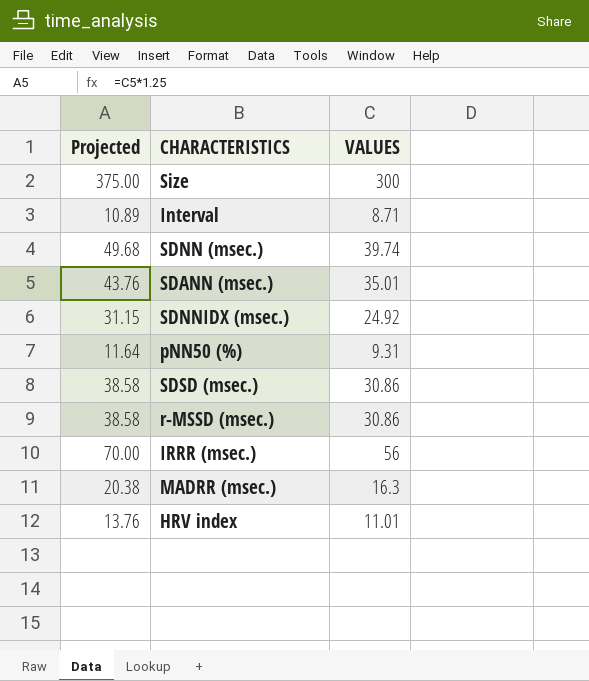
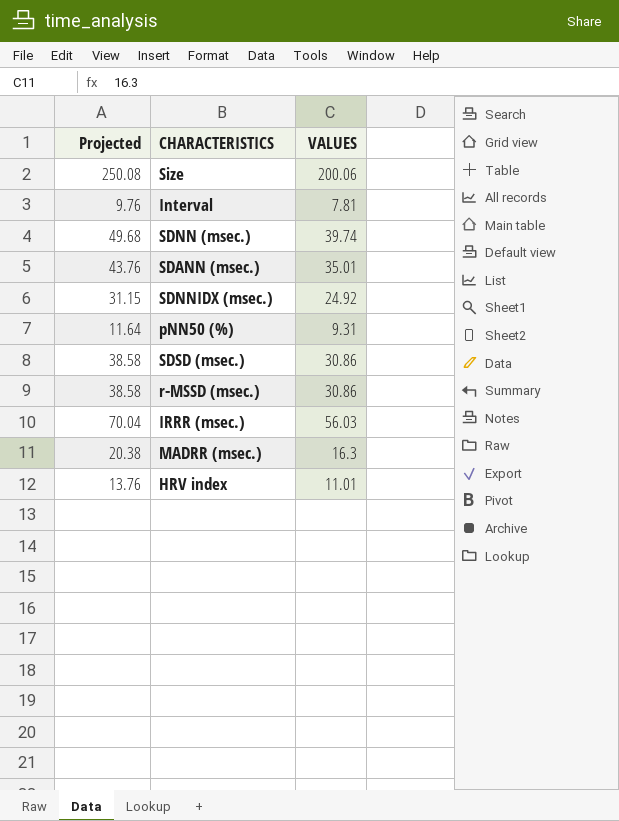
Size | Projected: 375.00 -> 250.08
Size | VALUES: 300 -> 200.06
Interval | Projected: 10.89 -> 9.76
Interval | VALUES: 8.71 -> 7.81
IRRR (msec.) | Projected: 70.00 -> 70.04
IRRR (msec.) | VALUES: 56 -> 56.03

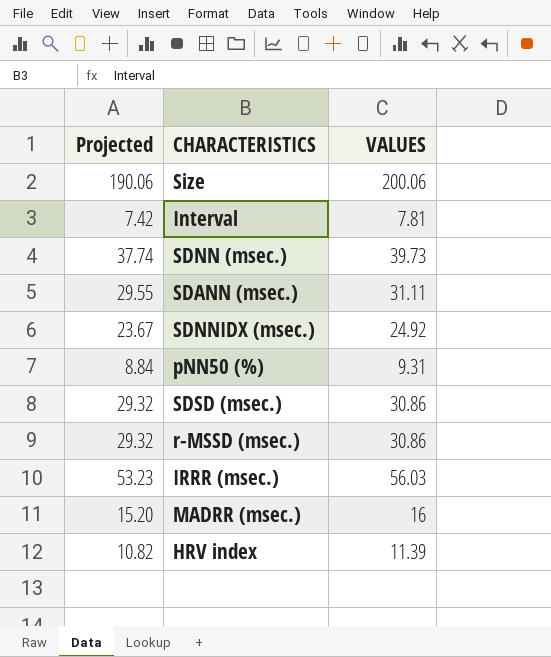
column Projected | formula: [VALUES] * 1.25 -> [VALUES] * 0.95
SDNN (msec.) | VALUES: 39.74 -> 39.73
SDANN (msec.) | VALUES: 35.01 -> 31.11
MADRR (msec.) | VALUES: 16.3 -> 16
HRV index | VALUES: 11.01 -> 11.39

